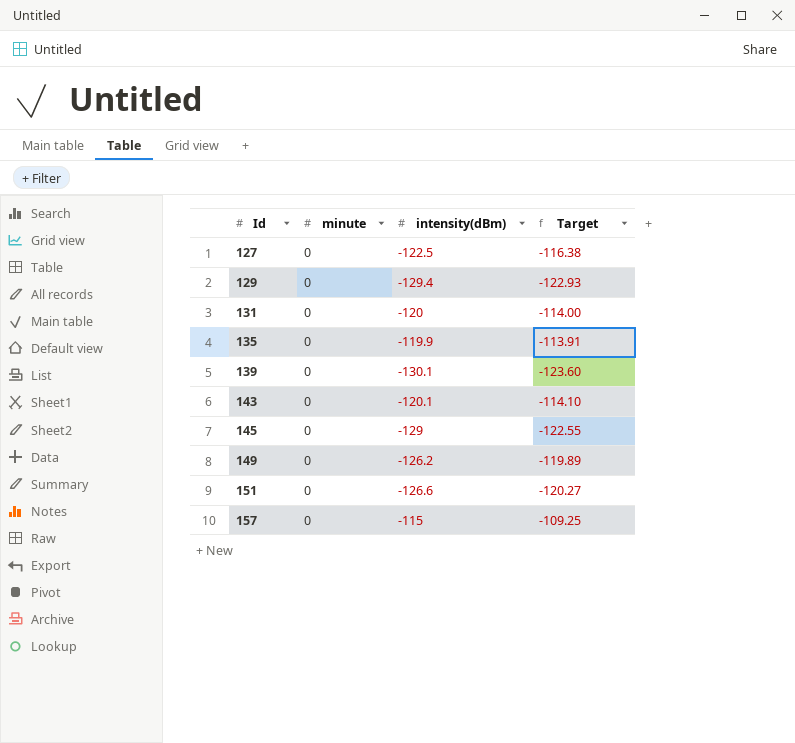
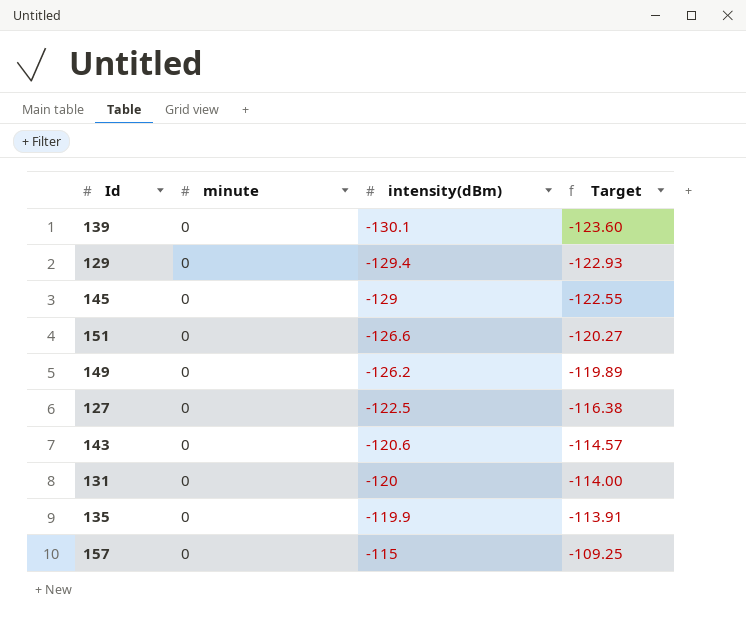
row order: Id ascending -> intensity(dBm) ascending
143 | intensity(dBm): -120.1 -> -120.6
143 | Target: -114.10 -> -114.57

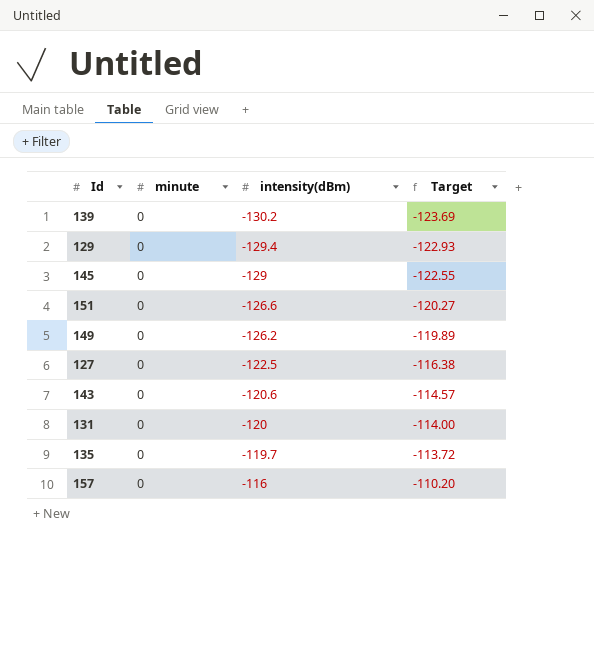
139 | intensity(dBm): -130.1 -> -130.2
139 | Target: -123.60 -> -123.69
135 | intensity(dBm): -119.9 -> -119.7
135 | Target: -113.91 -> -113.72
157 | intensity(dBm): -115 -> -116
157 | Target: -109.25 -> -110.20

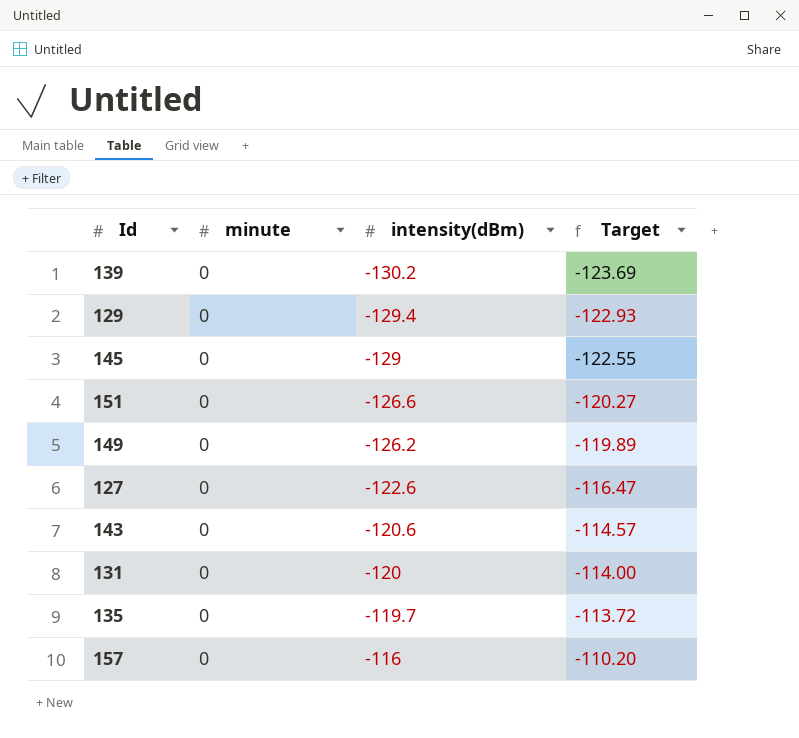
127 | intensity(dBm): -122.5 -> -122.6
127 | Target: -116.38 -> -116.47

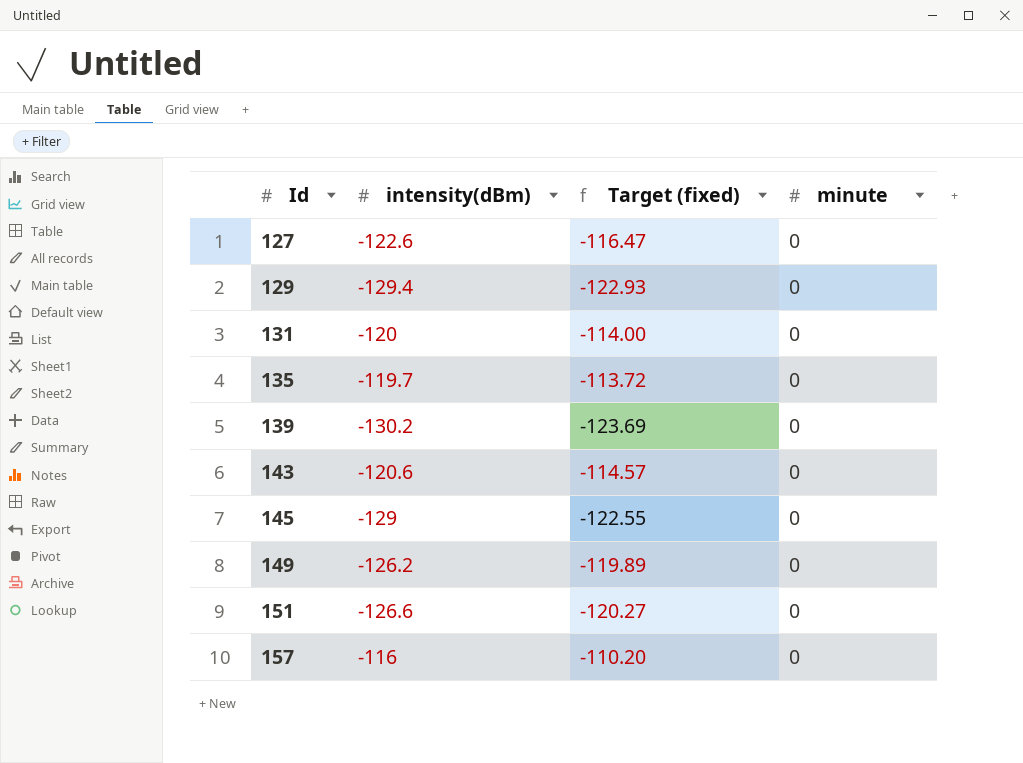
row order: intensity(dBm) ascending -> Id ascending
column name: Target -> Target (fixed)
column minute | position: 2 -> 4

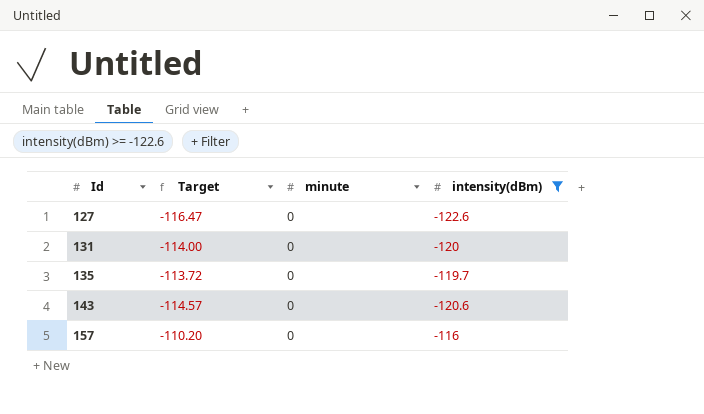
filter: none -> intensity(dBm) >= -122.6
column name: Target (fixed) -> Target
column intensity(dBm) | position: 2 -> 4

